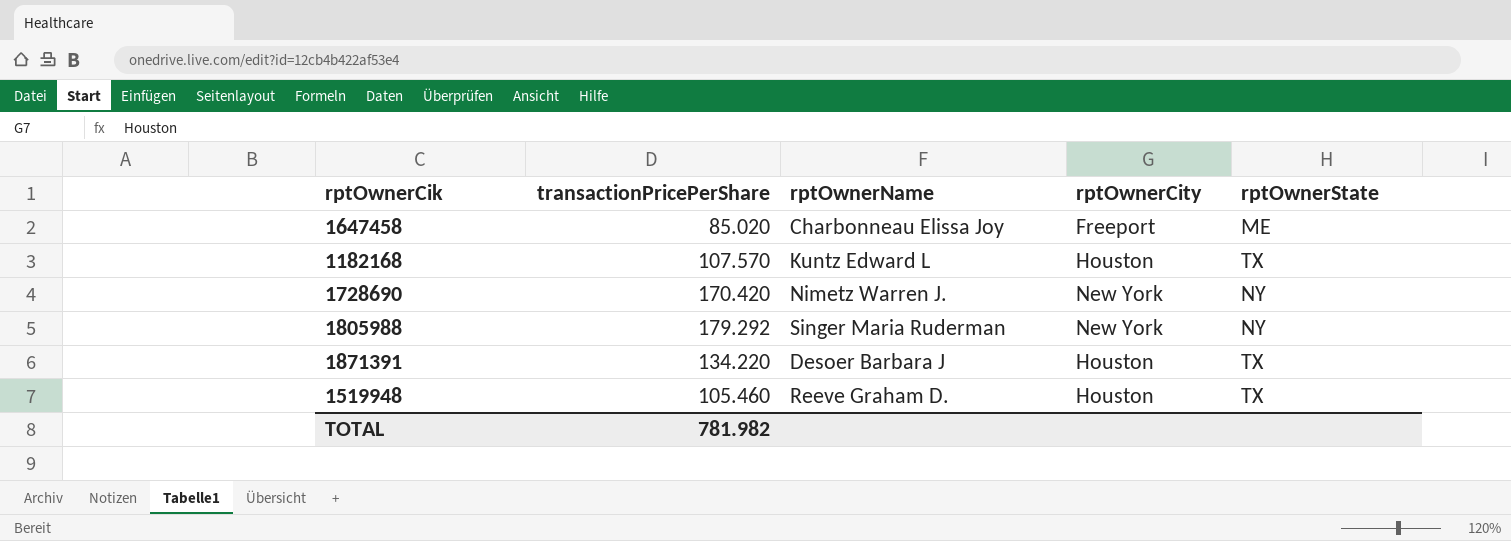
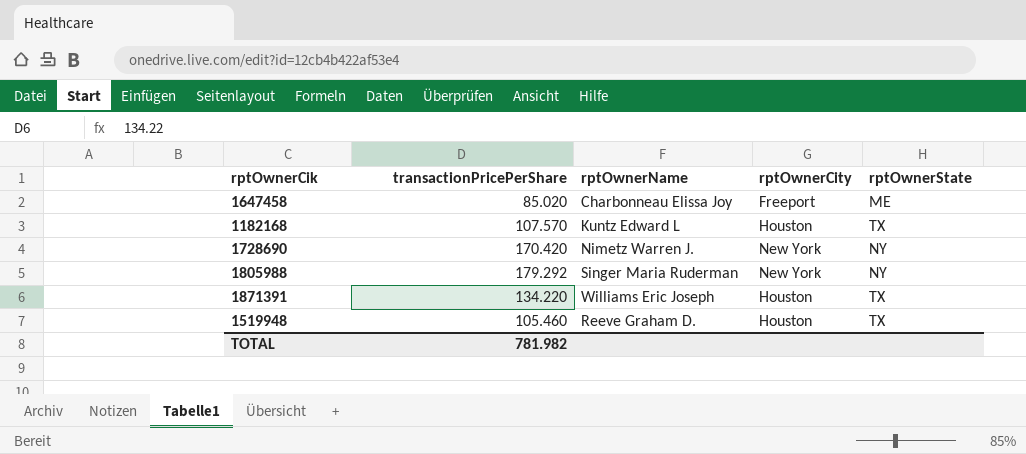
1871391 | rptOwnerName: Desoer Barbara J -> Williams Eric Joseph

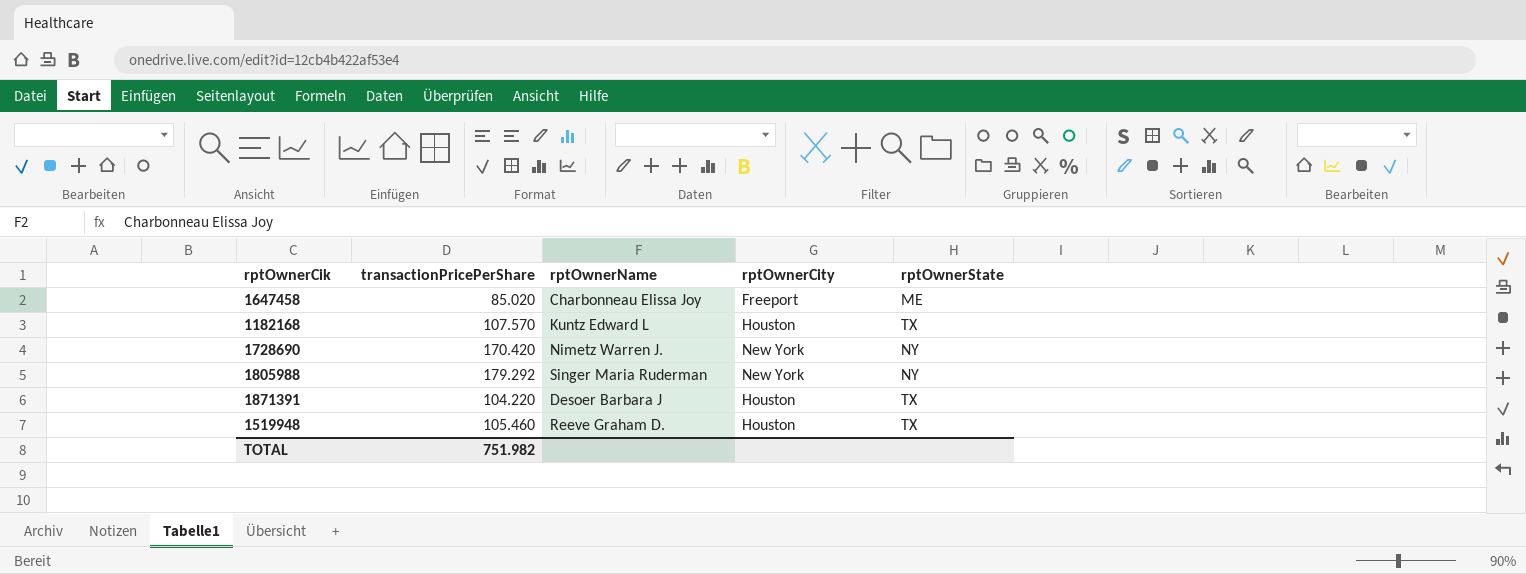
1871391 | transactionPricePerShare: 134.220 -> 104.220
1871391 | rptOwnerName: Williams Eric Joseph -> Desoer Barbara J
TOTAL | transactionPricePerShare: 781.982 -> 751.982

